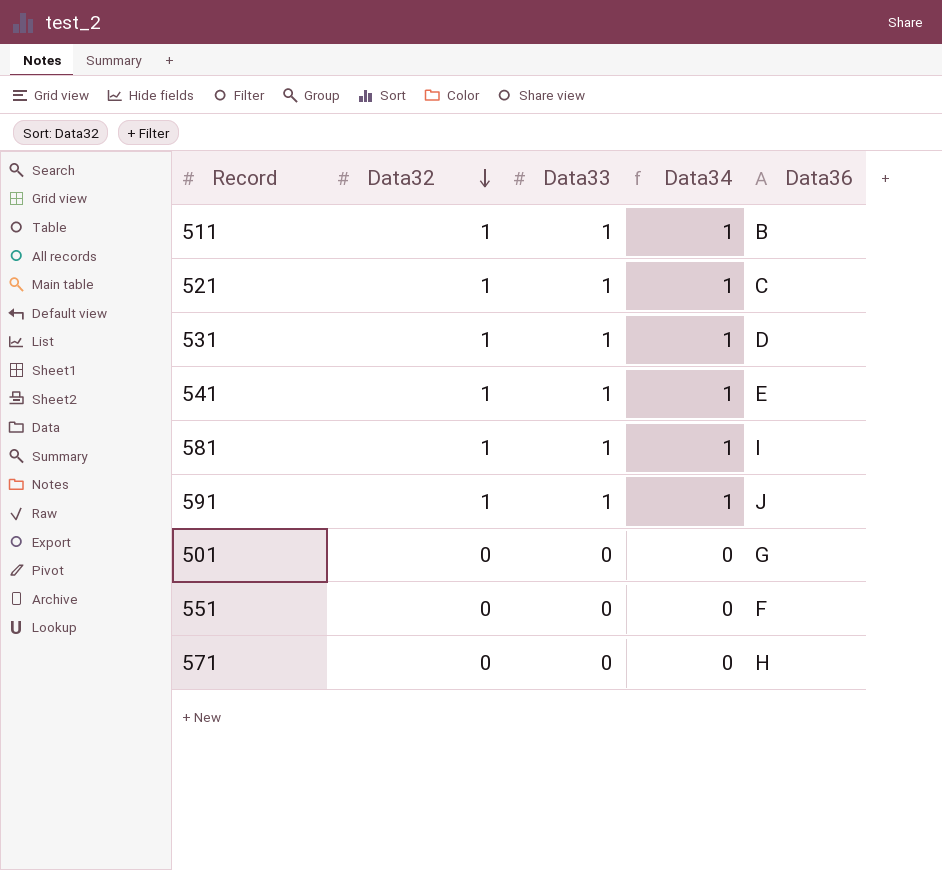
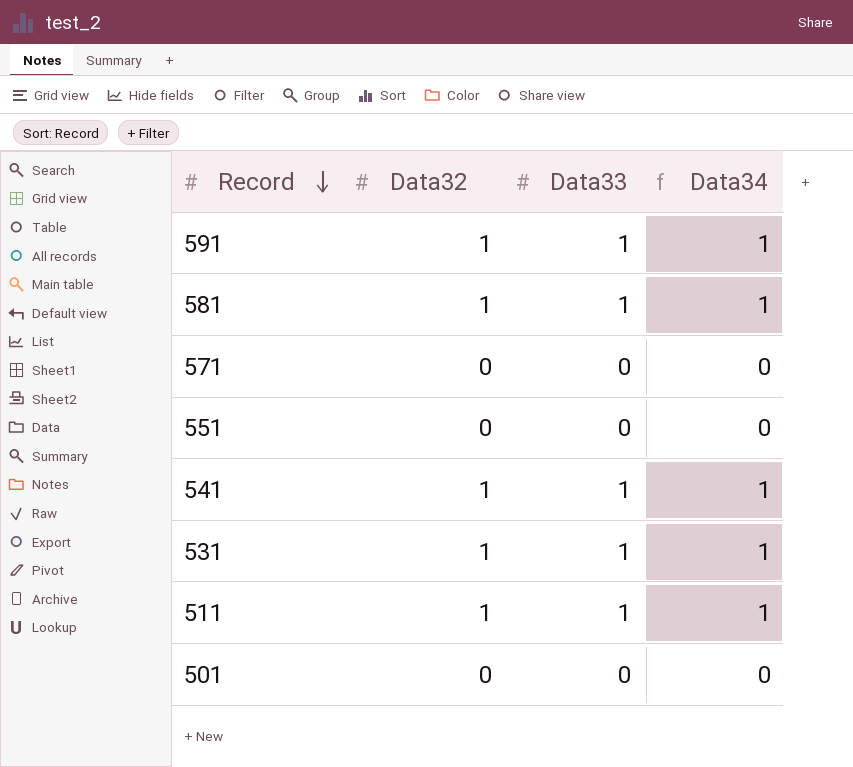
row order: Data32 descending -> Record descending
column Data36 | position: 5 -> none
row 521: 1 | 1 | 1 | C -> none

